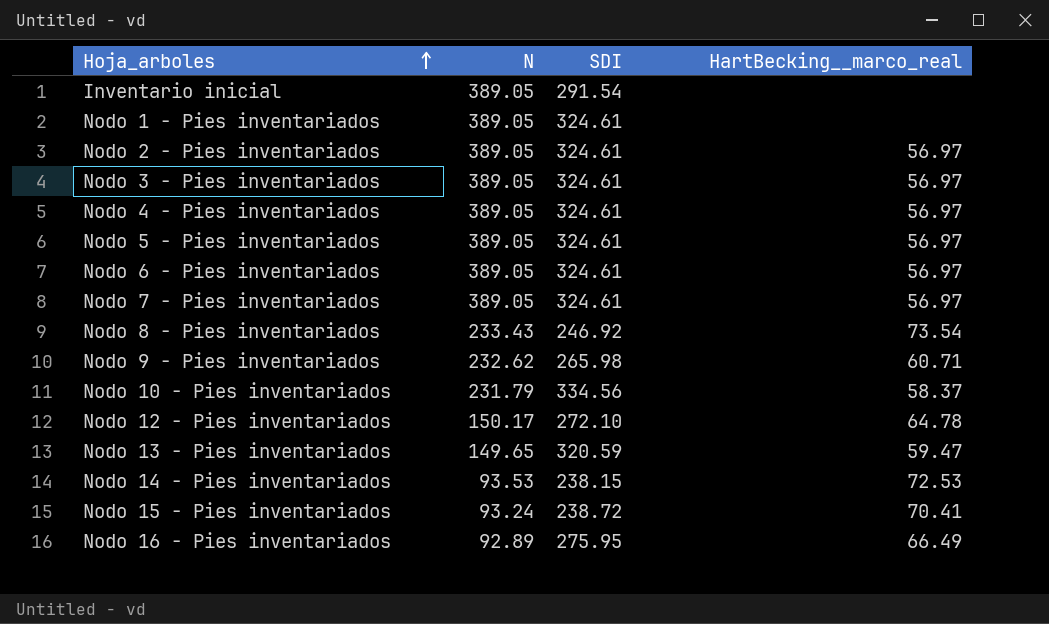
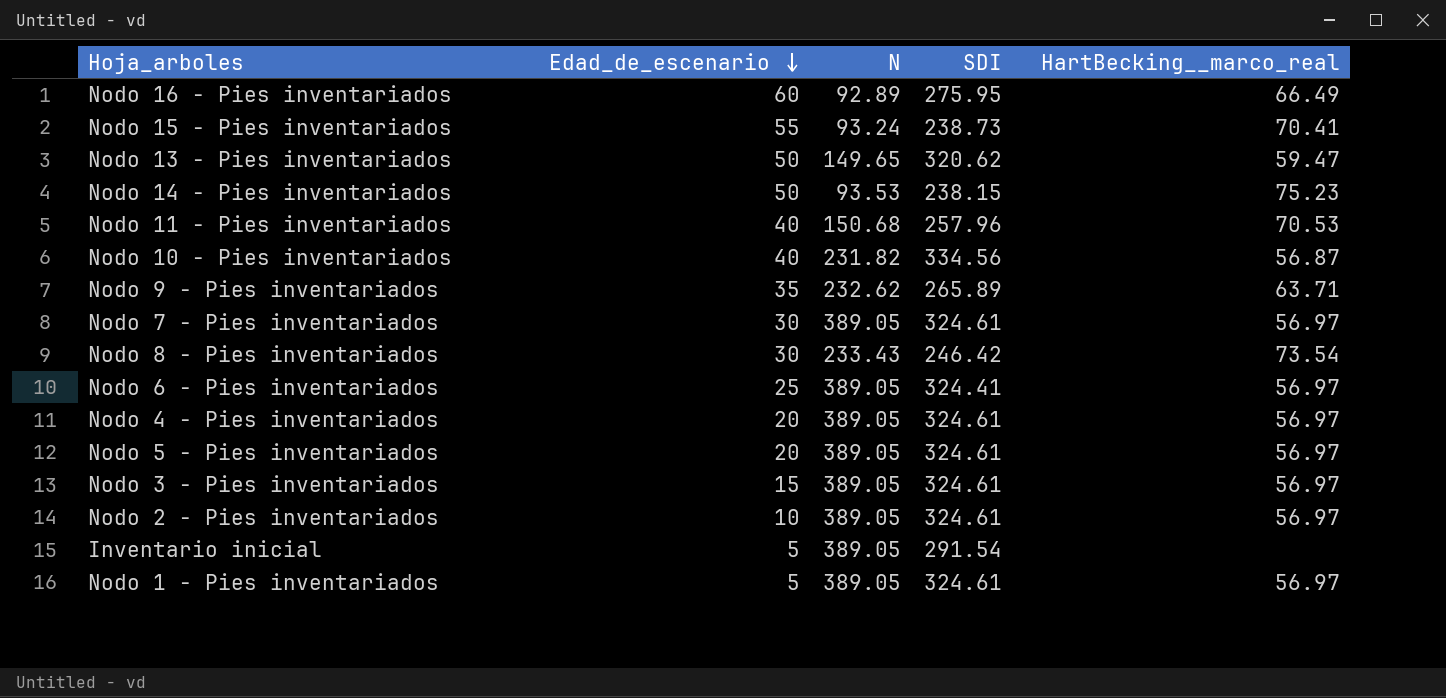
row order: Hoja_arboles ascending -> Edad_de_escenario descending
column Edad_de_escenario | position: none -> 2
row Nodo 12 - Pies inventariados: 150.17 | 272.10 | 64.78 -> none
Nodo 15 - Pies inventariados | SDI: 238.72 -> 238.73
Nodo 13 - Pies inventariados | SDI: 320.59 -> 320.62
Nodo 14 - Pies inventariados | HartBecking__marco_real: 72.53 -> 75.23
row Nodo 11 - Pies inventariados: none -> 40 | 150.68 | 257.96 | 70.53
Nodo 10 - Pies inventariados | N: 231.79 -> 231.82
Nodo 10 - Pies inventariados | HartBecking__marco_real: 58.37 -> 56.87
Nodo 9 - Pies inventariados | SDI: 265.98 -> 265.89
Nodo 9 - Pies inventariados | HartBecking__marco_real: 60.71 -> 63.71
Nodo 8 - Pies inventariados | SDI: 246.92 -> 246.42
Nodo 6 - Pies inventariados | SDI: 324.61 -> 324.41
Nodo 1 - Pies inventariados | HartBecking__marco_real: none -> 56.97

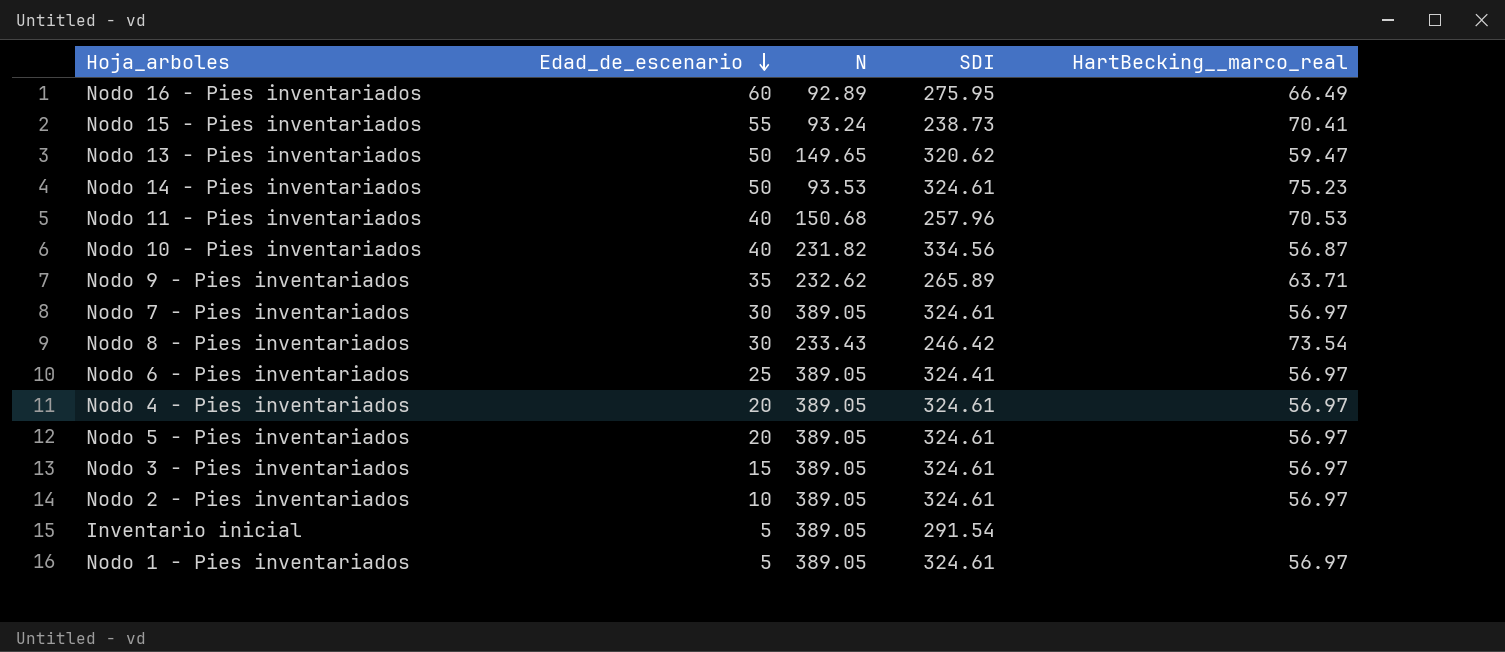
Nodo 14 - Pies inventariados | SDI: 238.15 -> 324.61

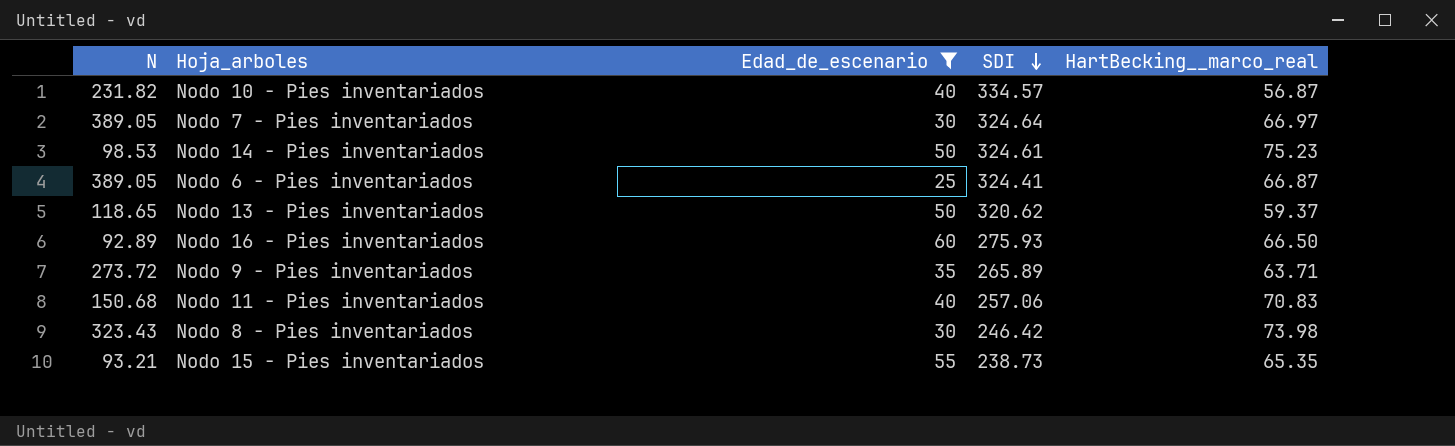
filter: none -> Edad_de_escenario >= 25
row order: Edad_de_escenario descending -> SDI descending
column N | position: 3 -> 1
Nodo 10 - Pies inventariados | SDI: 334.56 -> 334.57
Nodo 7 - Pies inventariados | SDI: 324.61 -> 324.64
Nodo 7 - Pies inventariados | HartBecking__marco_real: 56.97 -> 66.97
Nodo 14 - Pies inventariados | N: 93.53 -> 98.53
Nodo 6 - Pies inventariados | HartBecking__marco_real: 56.97 -> 66.87
Nodo 13 - Pies inventariados | N: 149.65 -> 118.65
Nodo 13 - Pies inventariados | HartBecking__marco_real: 59.47 -> 59.37
Nodo 16 - Pies inventariados | SDI: 275.95 -> 275.93
Nodo 16 - Pies inventariados | HartBecking__marco_real: 66.49 -> 66.50
Nodo 9 - Pies inventariados | N: 232.62 -> 273.72
Nodo 11 - Pies inventariados | SDI: 257.96 -> 257.06
Nodo 11 - Pies inventariados | HartBecking__marco_real: 70.53 -> 70.83
Nodo 8 - Pies inventariados | N: 233.43 -> 323.43
Nodo 8 - Pies inventariados | HartBecking__marco_real: 73.54 -> 73.98
Nodo 15 - Pies inventariados | N: 93.24 -> 93.21
Nodo 15 - Pies inventariados | HartBecking__marco_real: 70.41 -> 65.35

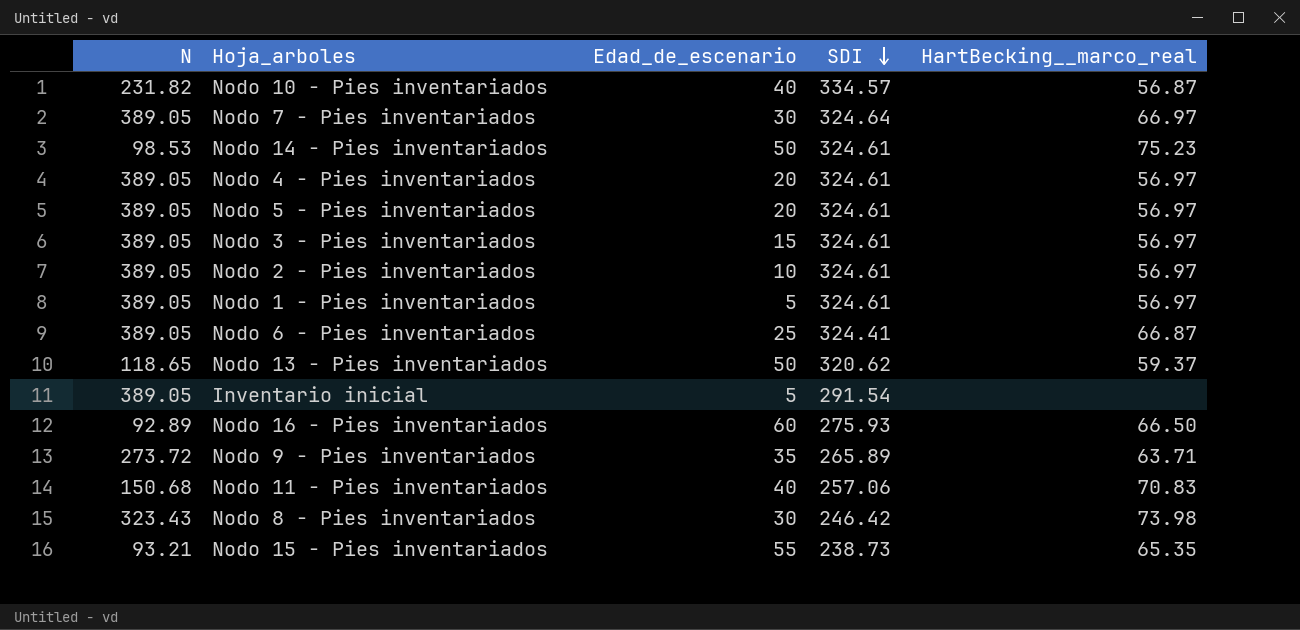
filter: Edad_de_escenario >= 25 -> none

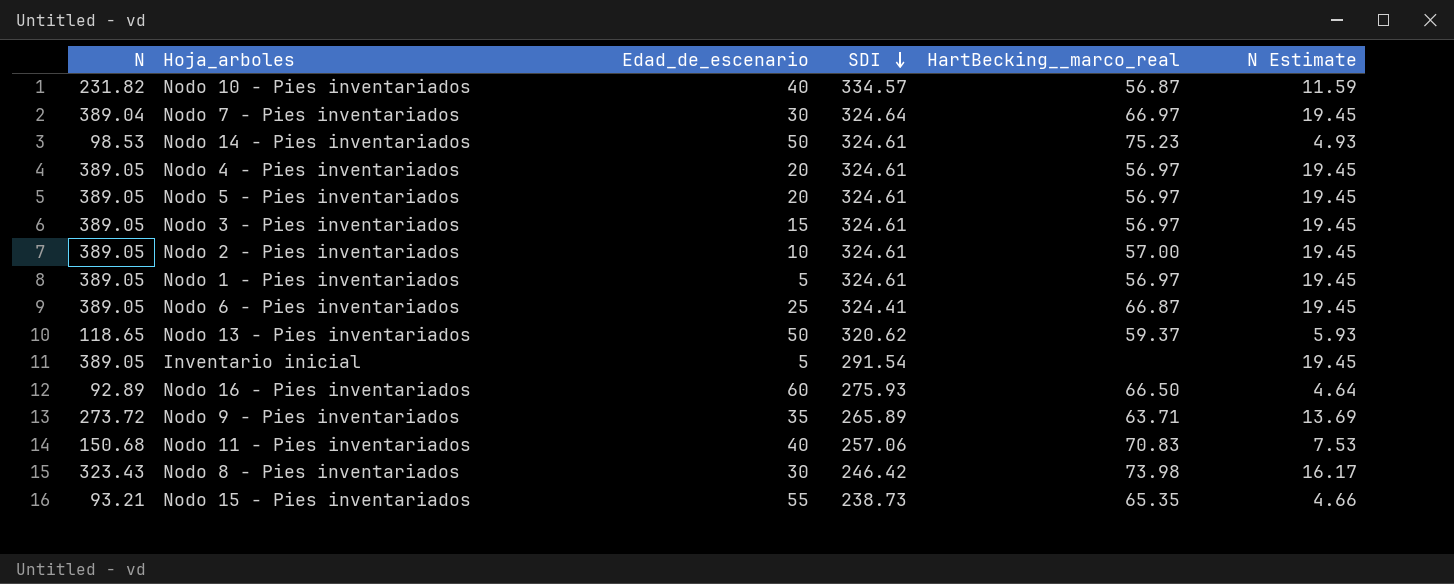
column N Estimate | formula: none -> [N] * 0.05
Nodo 7 - Pies inventariados | N: 389.05 -> 389.04
Nodo 2 - Pies inventariados | HartBecking__marco_real: 56.97 -> 57.00

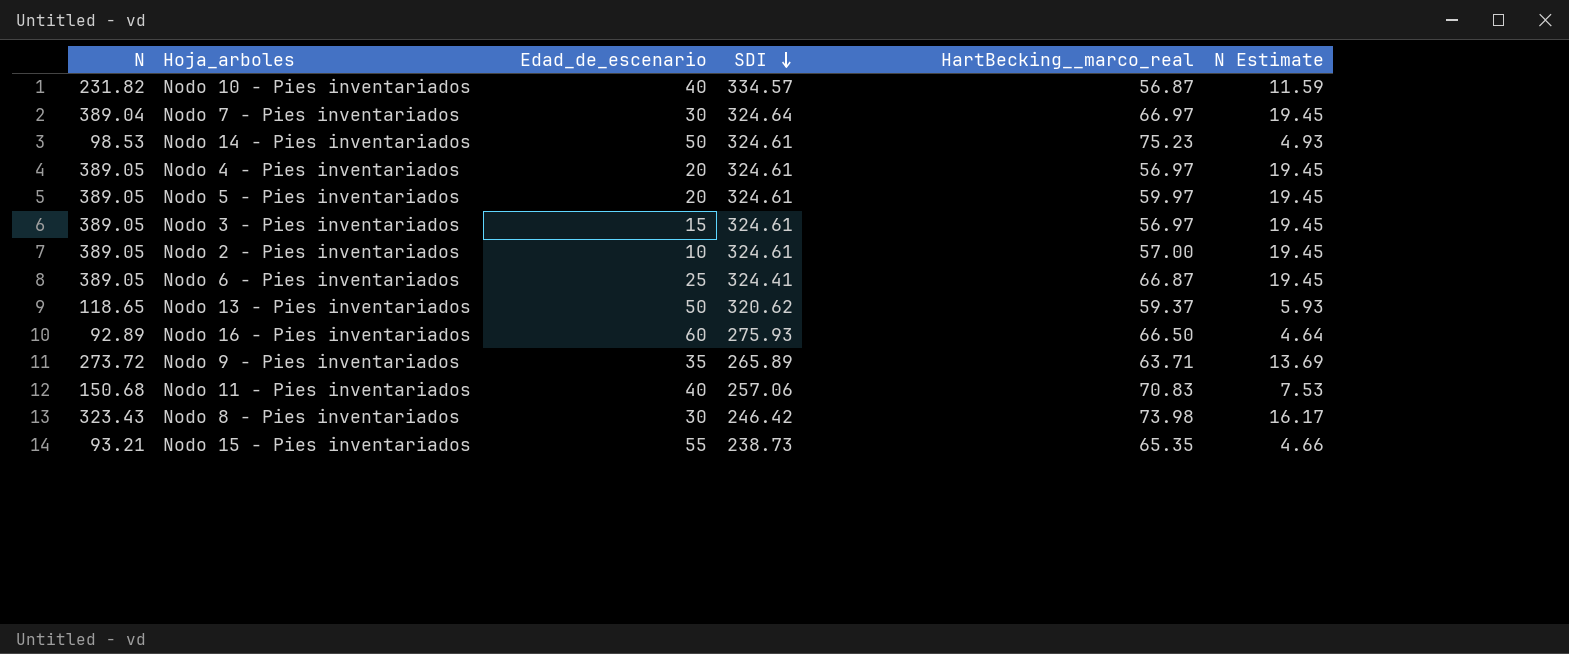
row Nodo 1 - Pies inventariados: 389.05 | 5 | 324.61 | 56.97 | 19.45 -> none
row Inventario inicial: 389.05 | 5 | 291.54 | none | 19.45 -> none
Nodo 5 - Pies inventariados | HartBecking__marco_real: 56.97 -> 59.97

